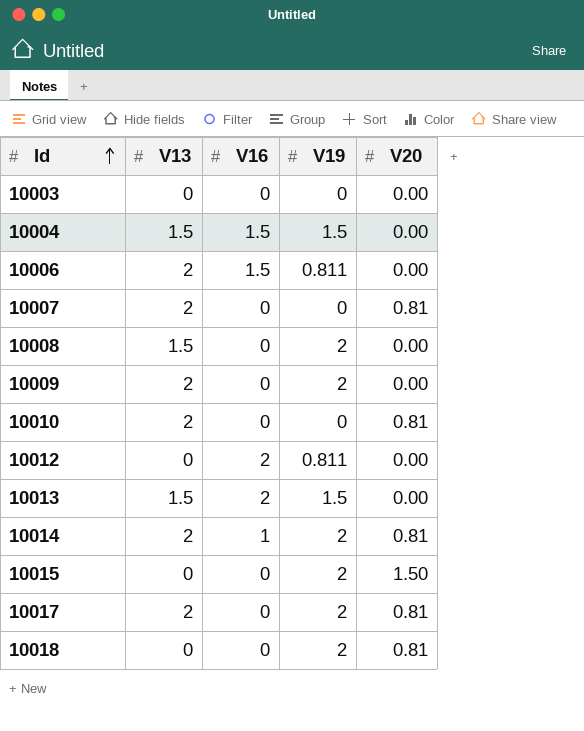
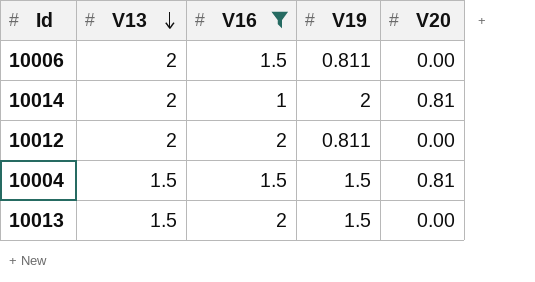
filter: none -> V16 != 0
row order: Id ascending -> V13 descending
10012 | V13: 0 -> 2
10004 | V20: 0.00 -> 0.81

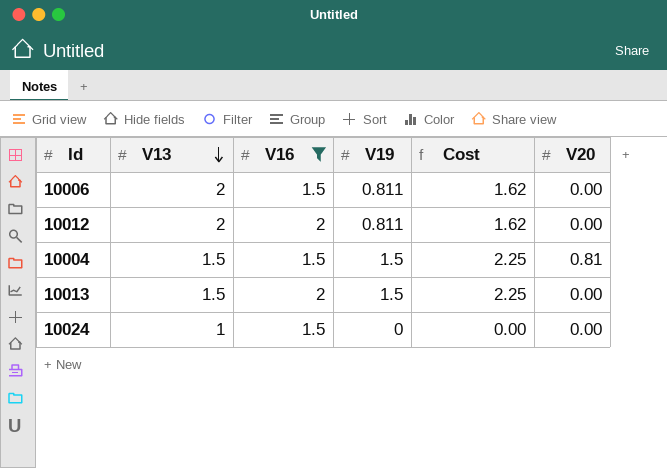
column Cost | formula: none -> [V13] * [V19]
row 10014: 2 | 1 | 2 | 0.81 -> none
row 10024: none -> 1 | 1.5 | 0 | 0.00 | 0.00

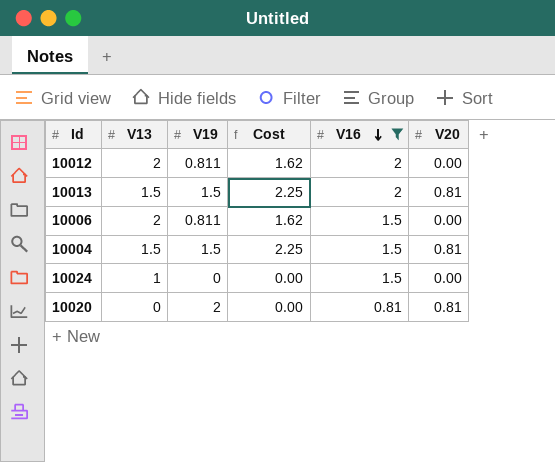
row order: V13 descending -> V16 descending
column V16 | position: 3 -> 5
10013 | V20: 0.00 -> 0.81
row 10020: none -> 0 | 2 | 0.00 | 0.81 | 0.81

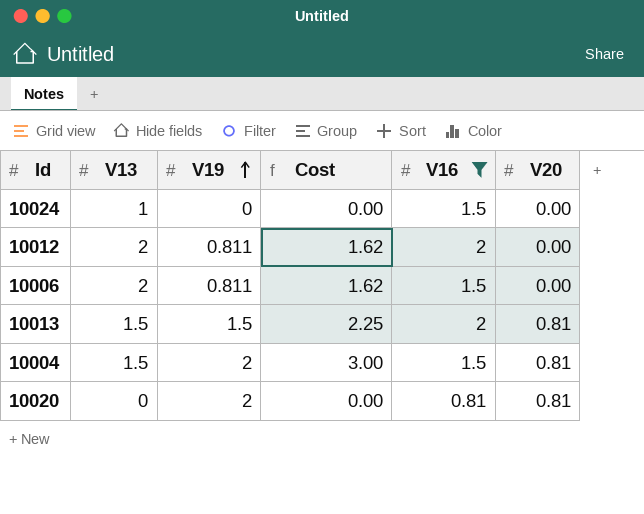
row order: V16 descending -> V19 ascending
10004 | V19: 1.5 -> 2
10004 | Cost: 2.25 -> 3.00

